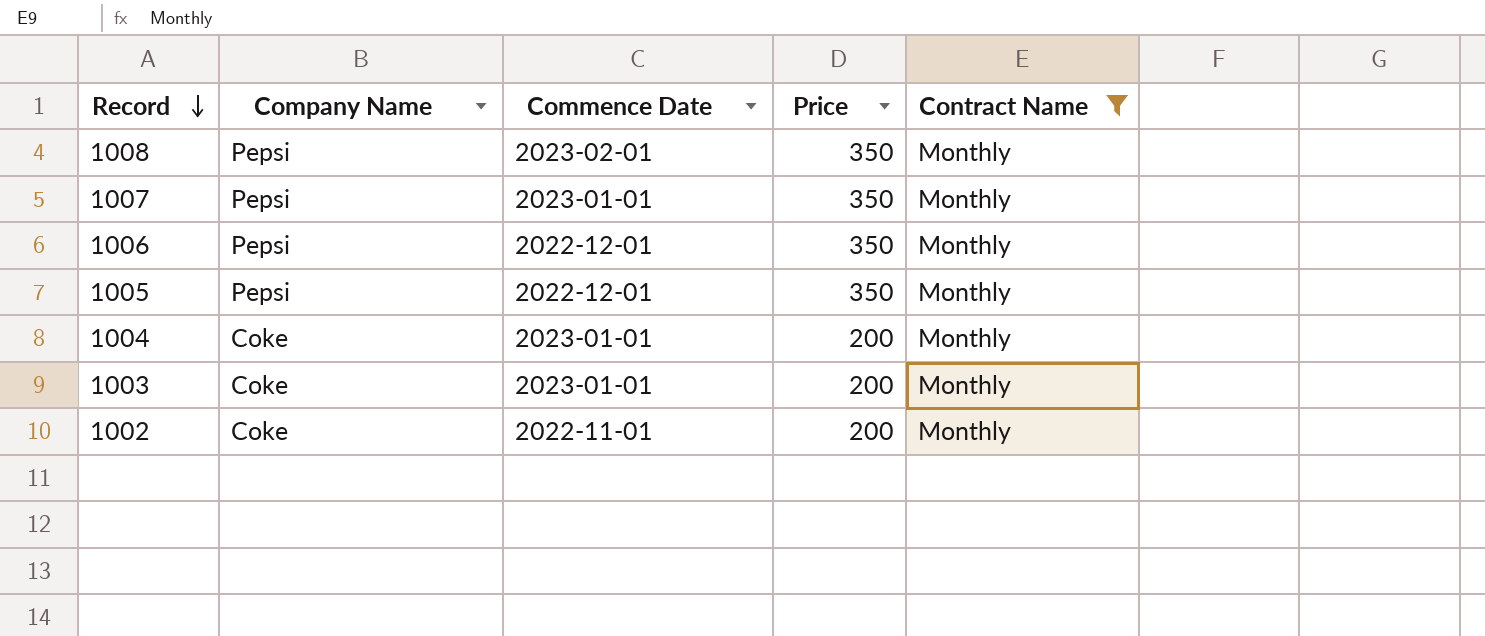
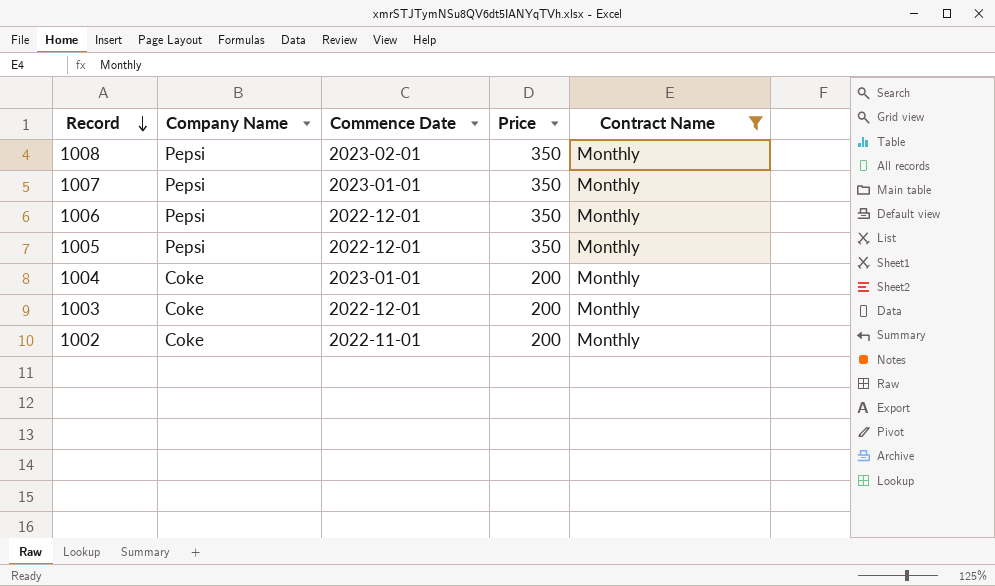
1003 | Commence Date: 2023-01-01 -> 2022-12-01

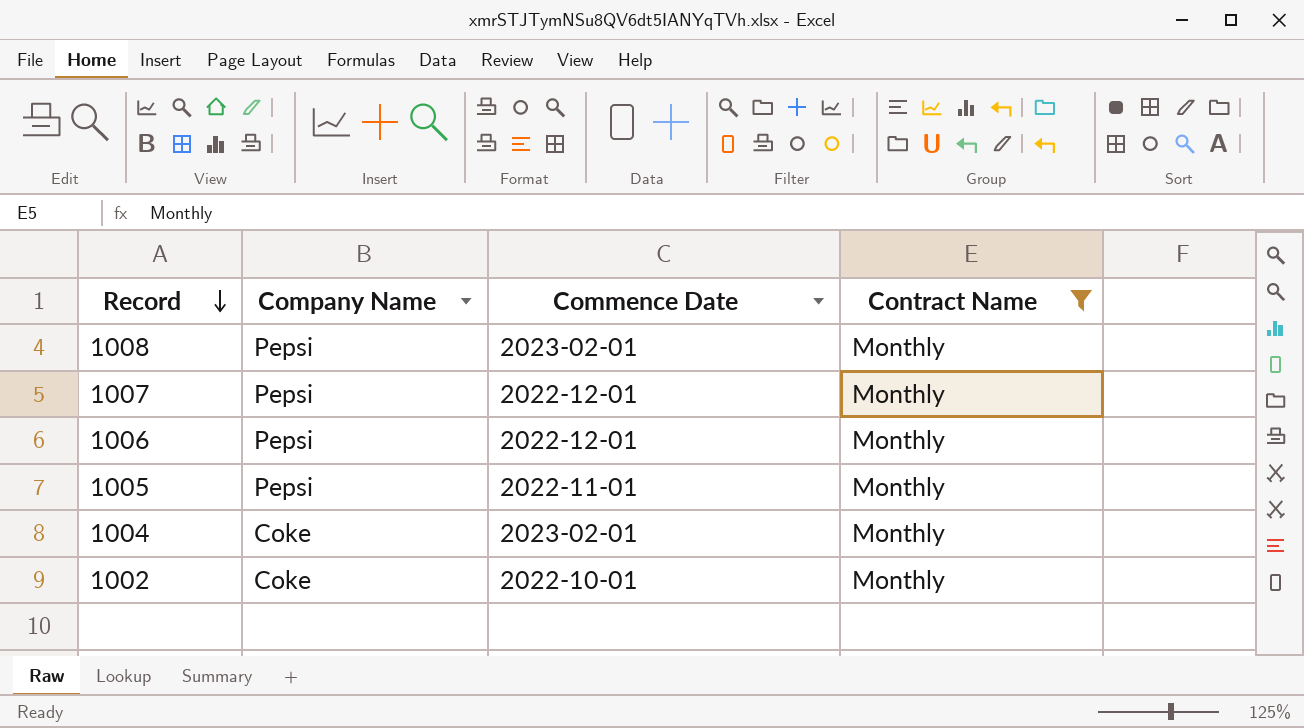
column Price | position: 4 -> none
row 1003: Coke | 2022-12-01 | 200 | Monthly -> none
1007 | Commence Date: 2023-01-01 -> 2022-12-01
1005 | Commence Date: 2022-12-01 -> 2022-11-01
1004 | Commence Date: 2023-01-01 -> 2023-02-01
1002 | Commence Date: 2022-11-01 -> 2022-10-01

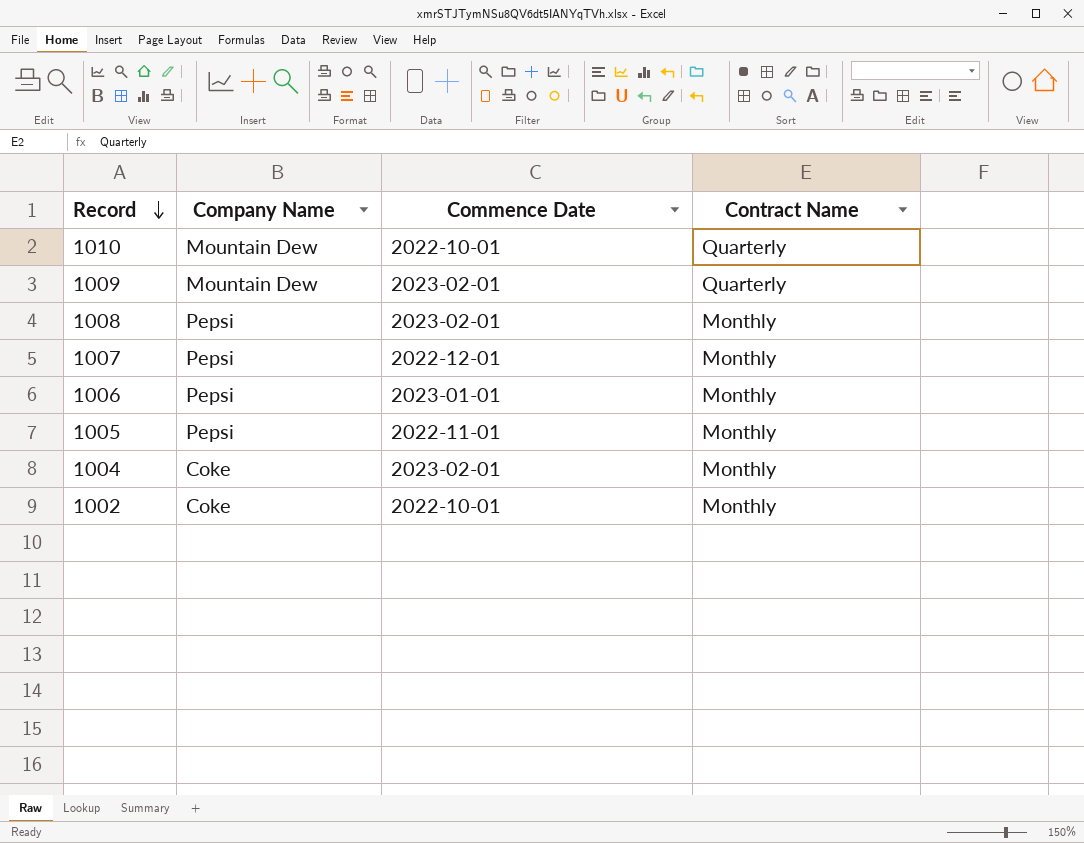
filter: Contract Name = Monthly -> none
1006 | Commence Date: 2022-12-01 -> 2023-01-01

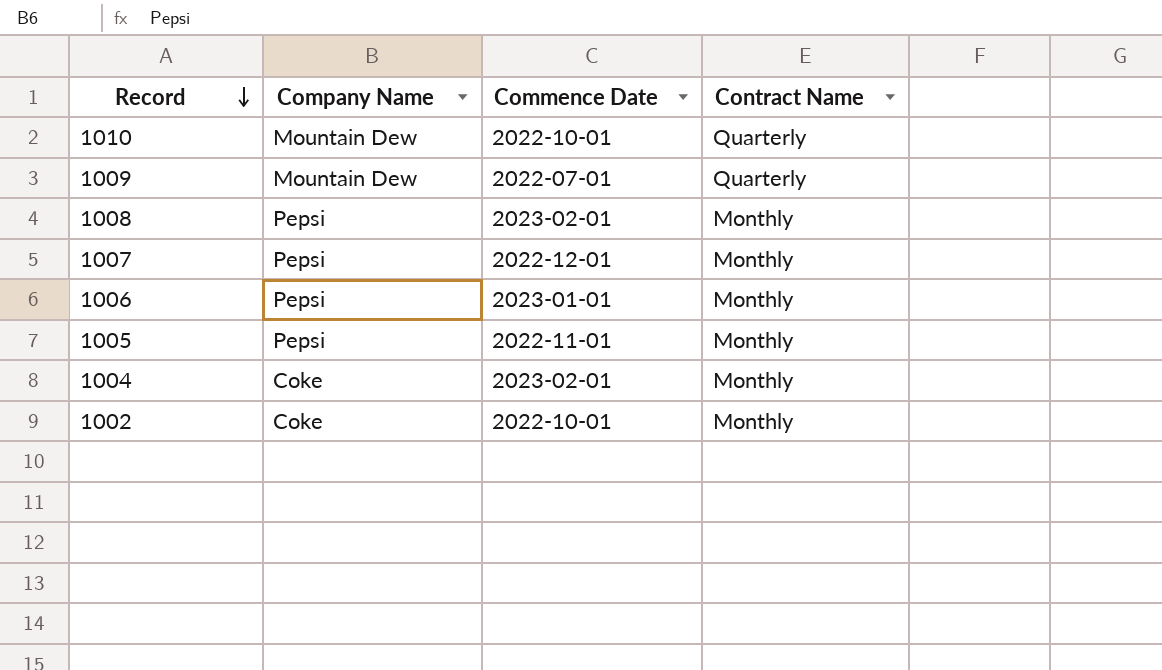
1009 | Commence Date: 2023-02-01 -> 2022-07-01

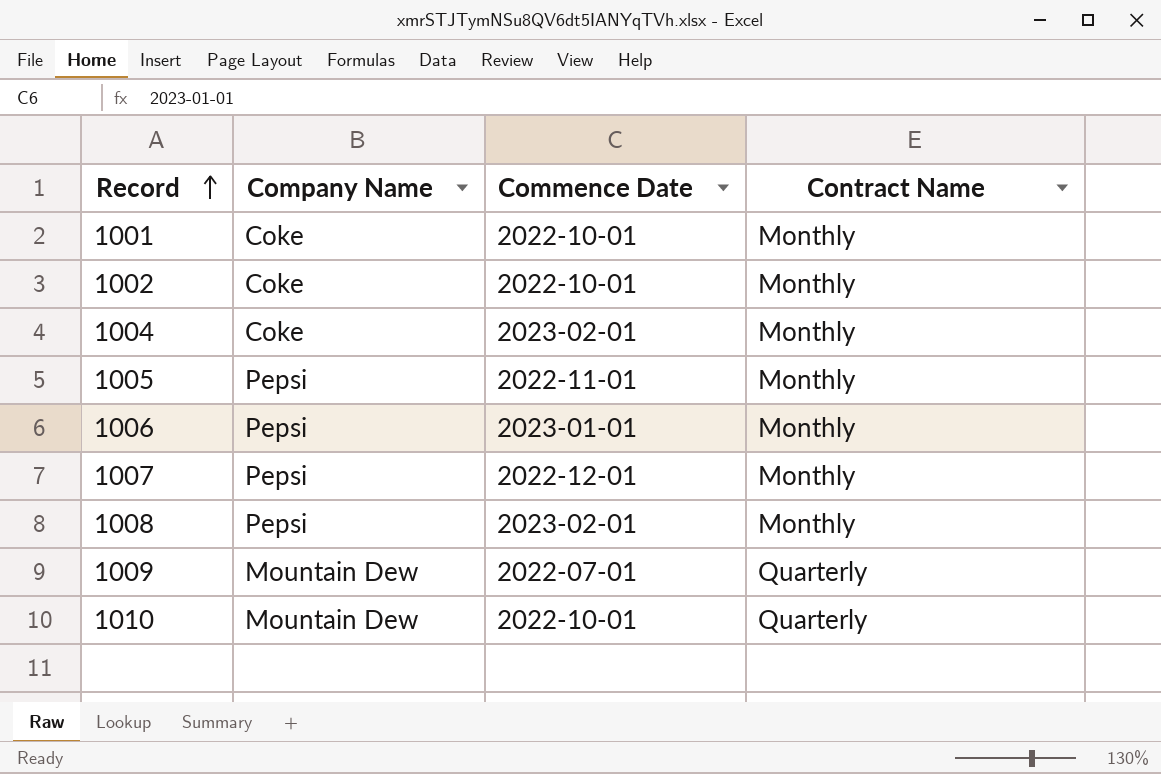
row order: Record descending -> Record ascending
row 1001: none -> Coke | 2022-10-01 | Monthly

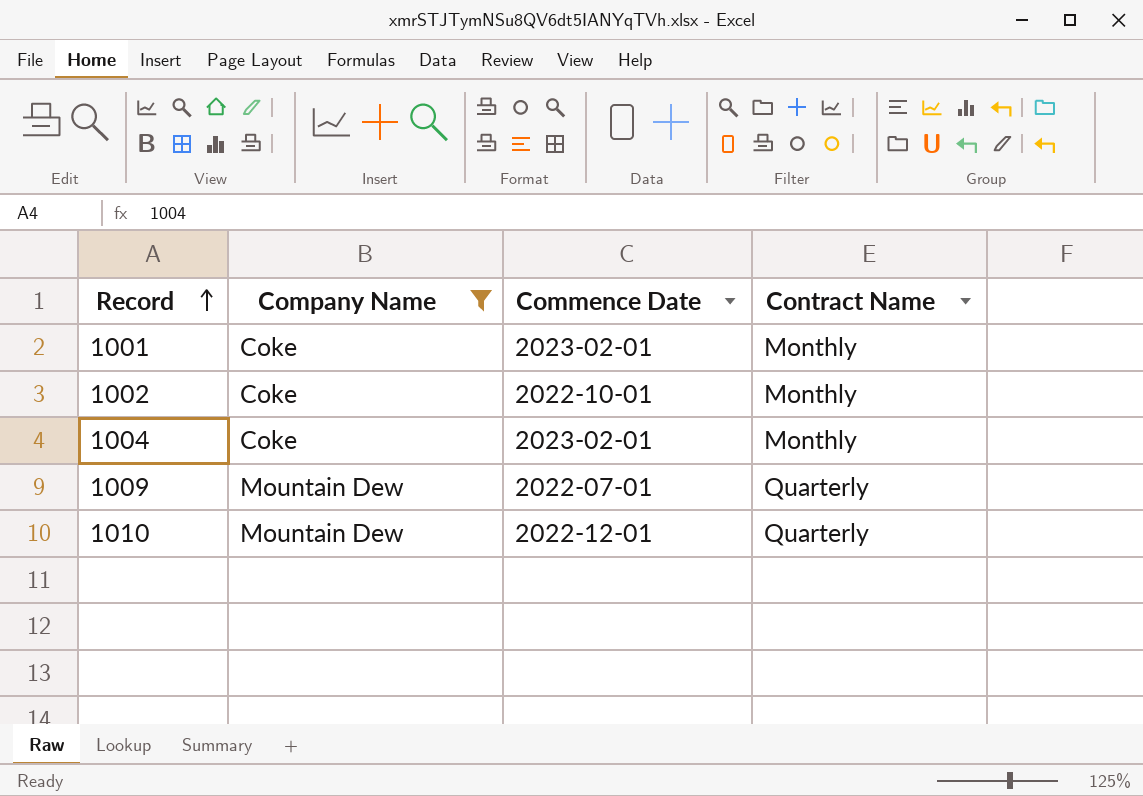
filter: none -> Company Name != Pepsi
1001 | Commence Date: 2022-10-01 -> 2023-02-01
1010 | Commence Date: 2022-10-01 -> 2022-12-01

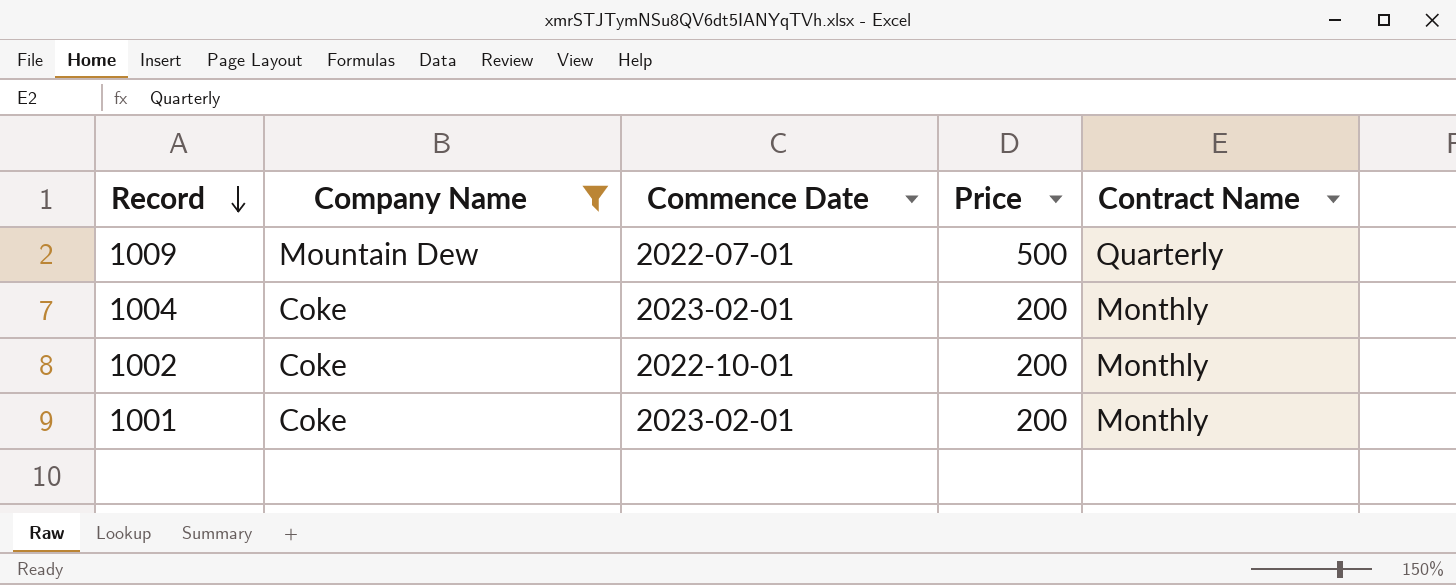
row order: Record ascending -> Record descending
column Price | position: none -> 4
row 1010: Mountain Dew | 2022-12-01 | Quarterly -> none

